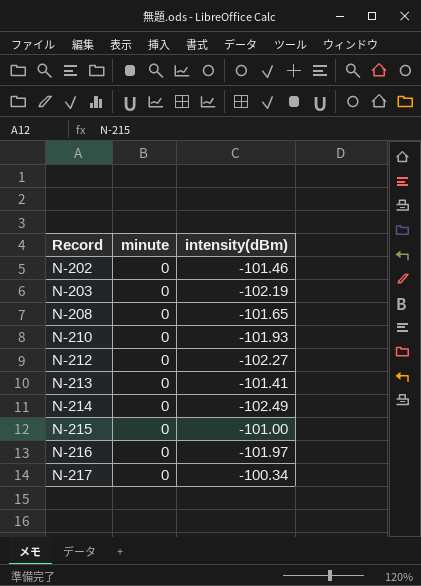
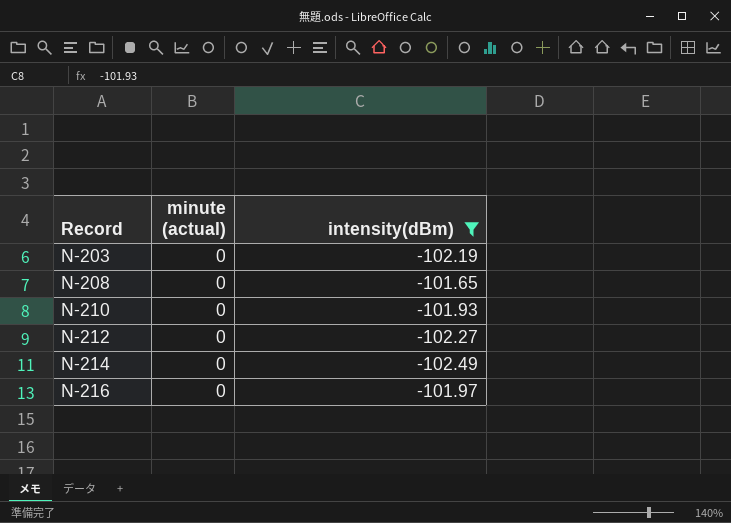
filter: none -> intensity(dBm) <= -101.65
column name: minute -> minute (actual)

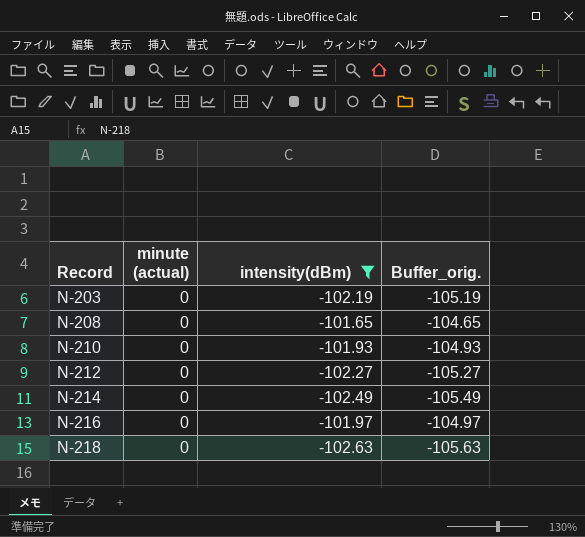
column Buffer_orig. | formula: none -> [intensity(dBm)] - 3
row N-218: none -> 0 | -102.63 | -105.63

